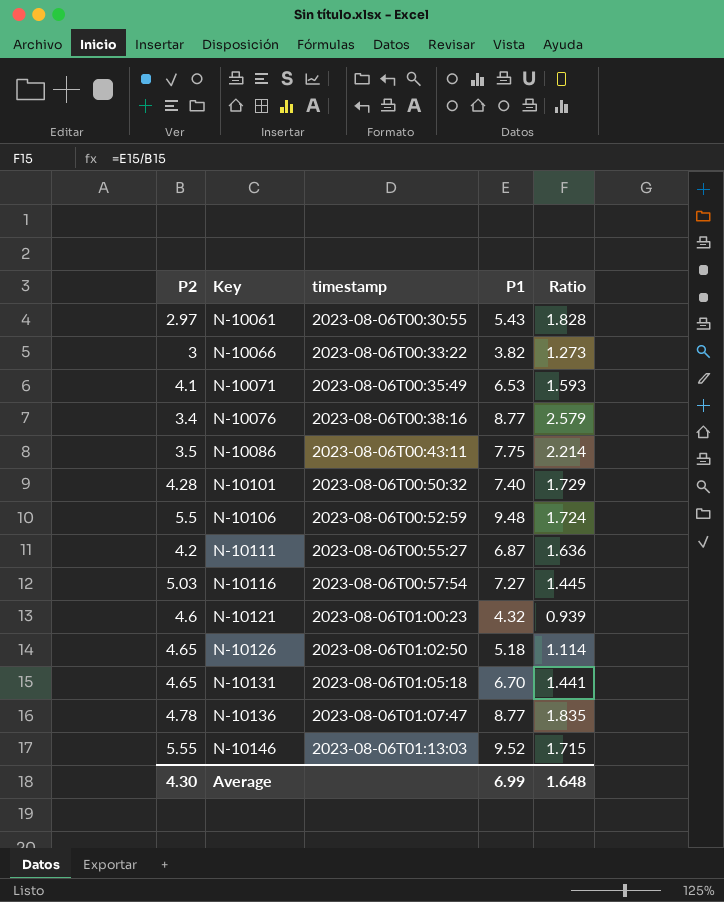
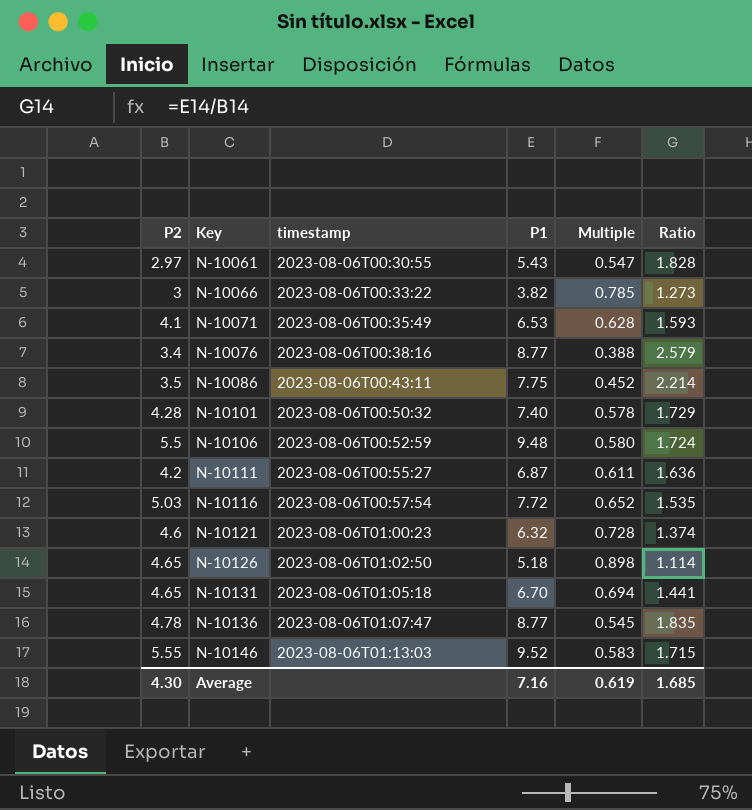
column Multiple | formula: none -> [P2] / [P1]
N-10116 | P1: 7.27 -> 7.72
N-10116 | Ratio: 1.445 -> 1.535
N-10121 | P1: 4.32 -> 6.32
N-10121 | Ratio: 0.939 -> 1.374
Average | P1: 6.99 -> 7.16
Average | Ratio: 1.648 -> 1.685

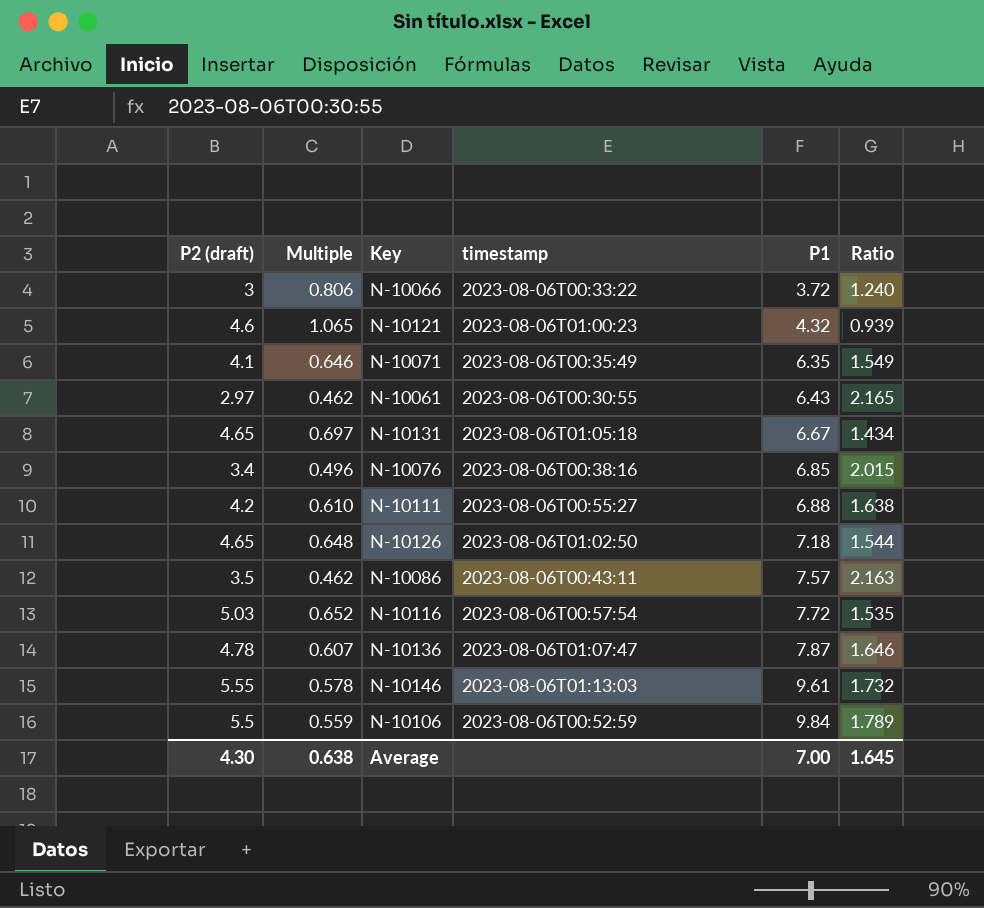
row order: Key ascending -> P1 ascending
column name: P2 -> P2 (draft)
column Multiple | position: 5 -> 2
row N-10101: 4.28 | 2023-08-06T00:50:32 | 7.40 | 0.578 | 1.729 -> none
N-10066 | Multiple: 0.785 -> 0.806
N-10066 | P1: 3.82 -> 3.72
N-10066 | Ratio: 1.273 -> 1.240
N-10121 | Multiple: 0.728 -> 1.065
N-10121 | P1: 6.32 -> 4.32
N-10121 | Ratio: 1.374 -> 0.939
N-10071 | Multiple: 0.628 -> 0.646
N-10071 | P1: 6.53 -> 6.35
N-10071 | Ratio: 1.593 -> 1.549
N-10061 | Multiple: 0.547 -> 0.462
N-10061 | P1: 5.43 -> 6.43
N-10061 | Ratio: 1.828 -> 2.165
N-10131 | Multiple: 0.694 -> 0.697
N-10131 | P1: 6.70 -> 6.67
N-10131 | Ratio: 1.441 -> 1.434
N-10076 | Multiple: 0.388 -> 0.496
N-10076 | P1: 8.77 -> 6.85
N-10076 | Ratio: 2.579 -> 2.015
N-10111 | Multiple: 0.611 -> 0.610
N-10111 | P1: 6.87 -> 6.88
N-10111 | Ratio: 1.636 -> 1.638
N-10126 | Multiple: 0.898 -> 0.648
N-10126 | P1: 5.18 -> 7.18
N-10126 | Ratio: 1.114 -> 1.544
N-10086 | Multiple: 0.452 -> 0.462
N-10086 | P1: 7.75 -> 7.57
N-10086 | Ratio: 2.214 -> 2.163
N-10136 | Multiple: 0.545 -> 0.607
N-10136 | P1: 8.77 -> 7.87
N-10136 | Ratio: 1.835 -> 1.646
N-10146 | Multiple: 0.583 -> 0.578
N-10146 | P1: 9.52 -> 9.61
N-10146 | Ratio: 1.715 -> 1.732
N-10106 | Multiple: 0.580 -> 0.559
N-10106 | P1: 9.48 -> 9.84
N-10106 | Ratio: 1.724 -> 1.789
Average | Multiple: 0.619 -> 0.638
Average | P1: 7.16 -> 7.00
Average | Ratio: 1.685 -> 1.645

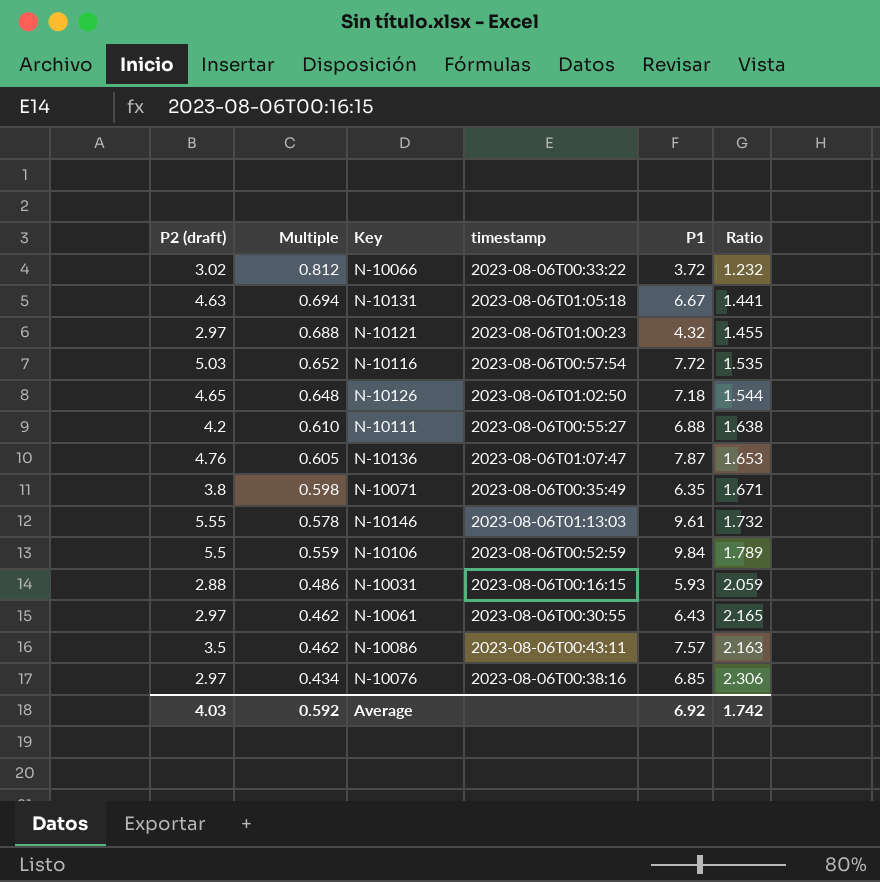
row order: P1 ascending -> Multiple descending
N-10066 | P2 (draft): 3 -> 3.02
N-10066 | Multiple: 0.806 -> 0.812
N-10066 | Ratio: 1.240 -> 1.232
N-10131 | P2 (draft): 4.65 -> 4.63
N-10131 | Multiple: 0.697 -> 0.694
N-10131 | Ratio: 1.434 -> 1.441
N-10121 | P2 (draft): 4.6 -> 2.97
N-10121 | Multiple: 1.065 -> 0.688
N-10121 | Ratio: 0.939 -> 1.455
N-10136 | P2 (draft): 4.78 -> 4.76
N-10136 | Multiple: 0.607 -> 0.605
N-10136 | Ratio: 1.646 -> 1.653
N-10071 | P2 (draft): 4.1 -> 3.8
N-10071 | Multiple: 0.646 -> 0.598
N-10071 | Ratio: 1.549 -> 1.671
row N-10031: none -> 2.88 | 0.486 | 2023-08-06T00:16:15 | 5.93 | 2.059
N-10076 | P2 (draft): 3.4 -> 2.97
N-10076 | Multiple: 0.496 -> 0.434
N-10076 | Ratio: 2.015 -> 2.306
Average | P2 (draft): 4.30 -> 4.03
Average | Multiple: 0.638 -> 0.592
Average | P1: 7.00 -> 6.92
Average | Ratio: 1.645 -> 1.742

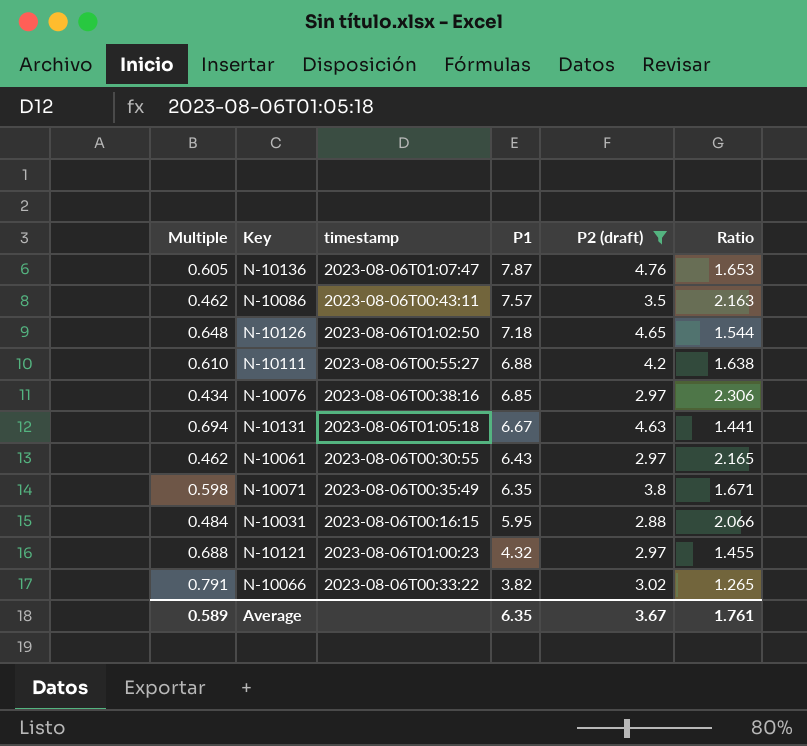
filter: none -> P2 (draft) <= 4.76
row order: Multiple descending -> P1 descending
column P2 (draft) | position: 1 -> 5
N-10031 | Multiple: 0.486 -> 0.484
N-10031 | P1: 5.93 -> 5.95
N-10031 | Ratio: 2.059 -> 2.066
N-10066 | Multiple: 0.812 -> 0.791
N-10066 | P1: 3.72 -> 3.82
N-10066 | Ratio: 1.232 -> 1.265
Average | Multiple: 0.592 -> 0.589
Average | P1: 6.92 -> 6.35
Average | P2 (draft): 4.03 -> 3.67
Average | Ratio: 1.742 -> 1.761

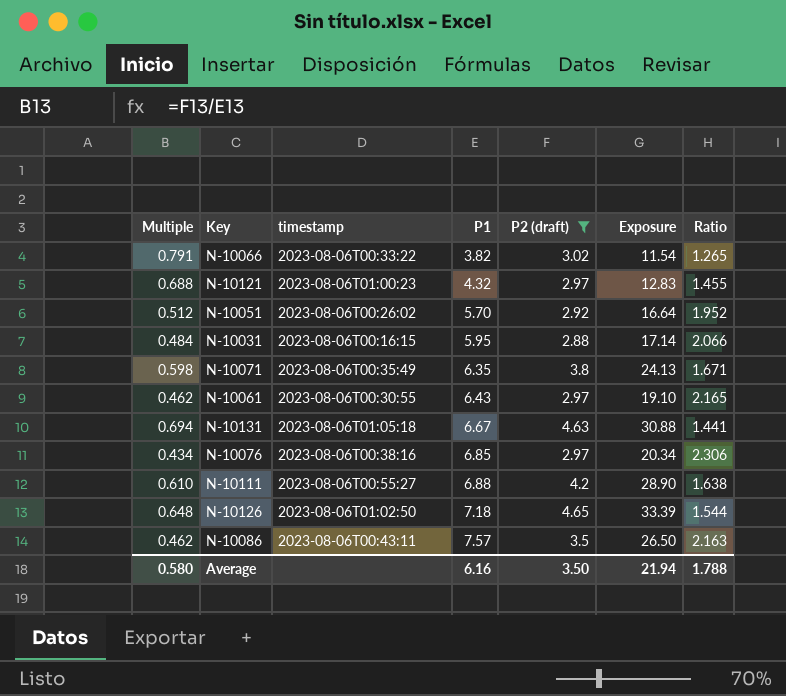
row order: P1 descending -> P1 ascending
column Exposure | formula: none -> [P1] * [P2 (draft)]
row N-10136: 0.605 | 2023-08-06T01:07:47 | 7.87 | 4.76 | 1.653 -> none
row N-10051: none -> 0.512 | 2023-08-06T00:26:02 | 5.70 | 2.92 | 16.64 | 1.952
Average | Multiple: 0.589 -> 0.580
Average | P1: 6.35 -> 6.16
Average | P2 (draft): 3.67 -> 3.50
Average | Ratio: 1.761 -> 1.788

